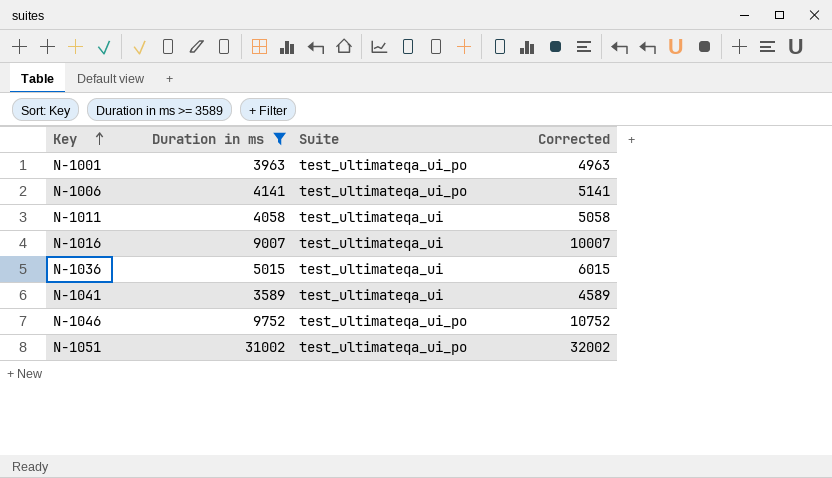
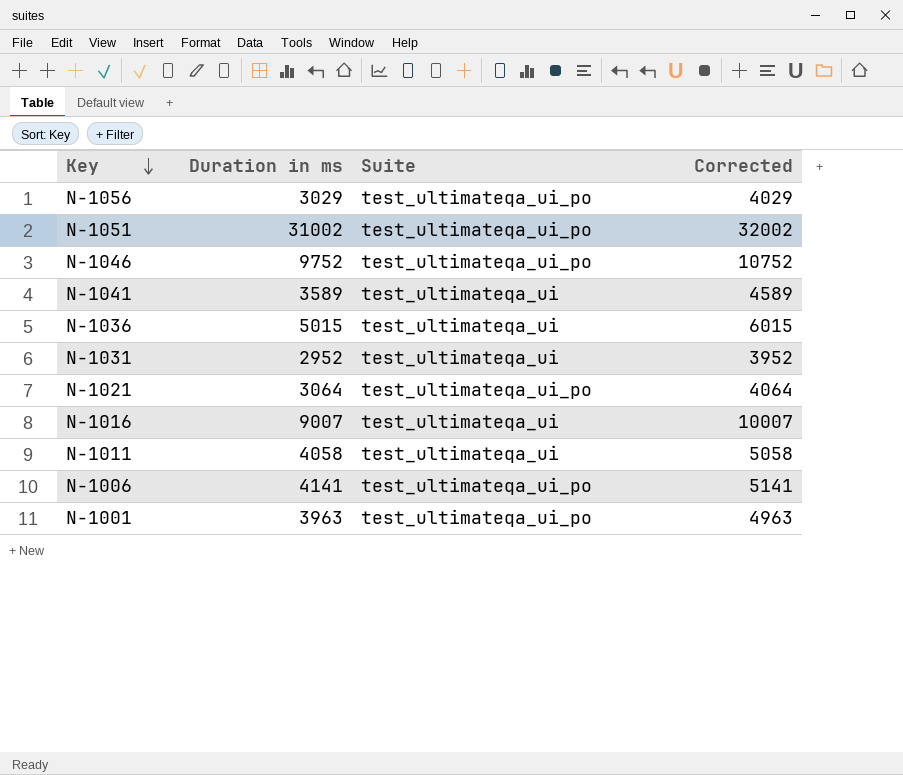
filter: Duration in ms >= 3589 -> none
row order: Key ascending -> Key descending

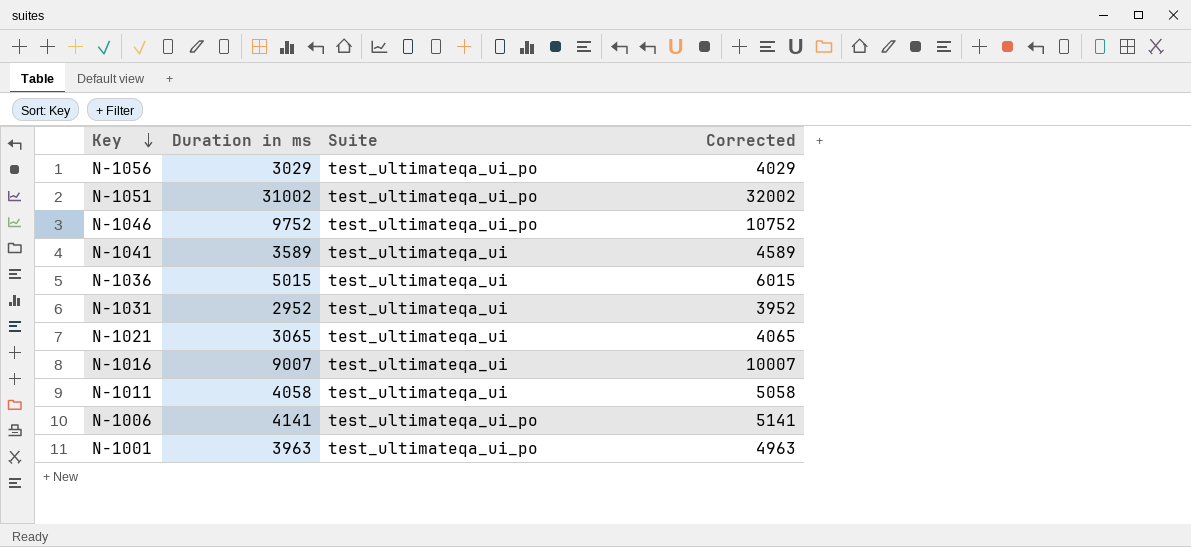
N-1021 | Duration in ms: 3064 -> 3065
N-1021 | Suite: test_ultimateqa_ui_po -> test_ultimateqa_ui
N-1021 | Corrected: 4064 -> 4065

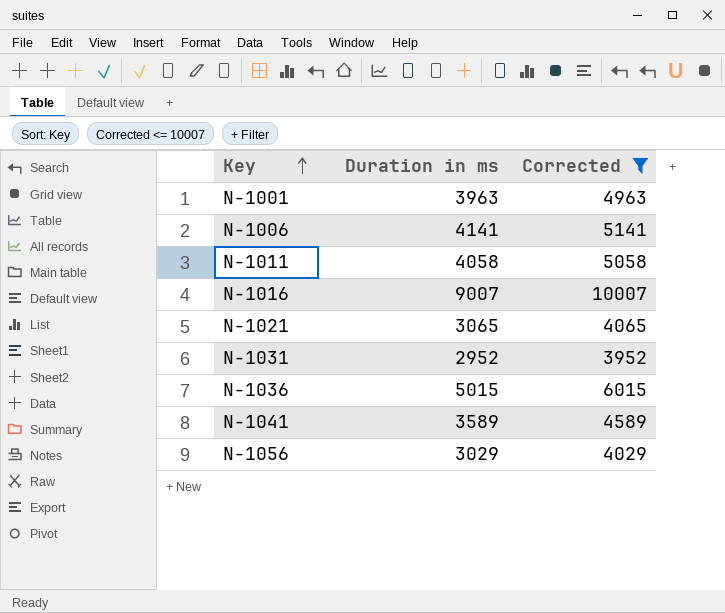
filter: none -> Corrected <= 10007
row order: Key descending -> Key ascending
column Suite | position: 3 -> none

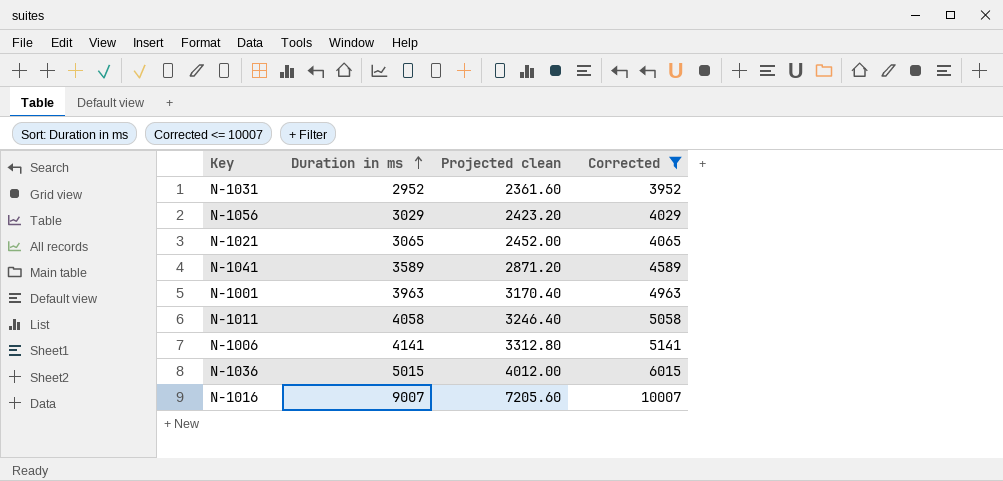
row order: Key ascending -> Duration in ms ascending
column Projected clean | formula: none -> [Duration in ms] * 0.8

